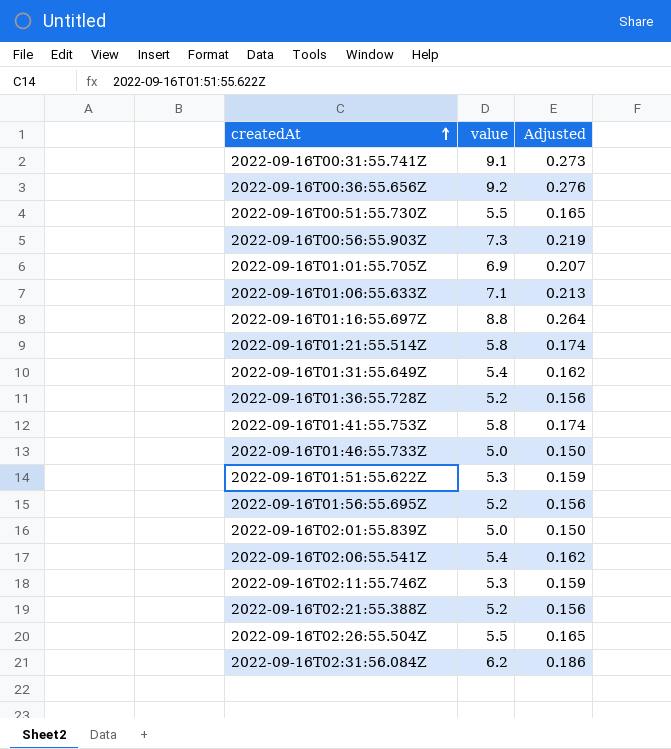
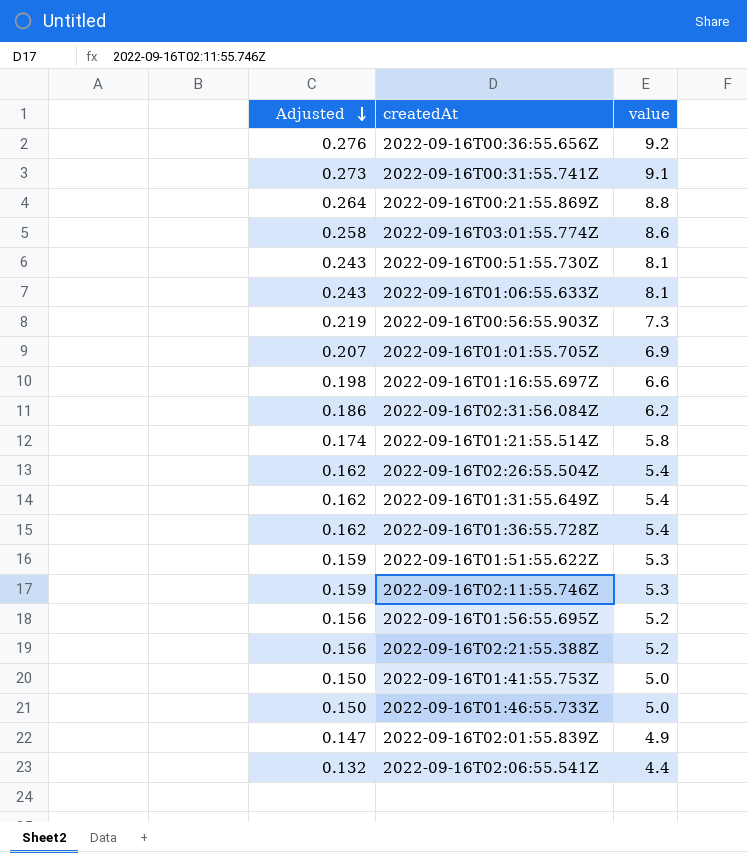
row order: createdAt ascending -> Adjusted descending
column Adjusted | position: 3 -> 1
row 2022-09-16T00:21:55.869Z: none -> 0.264 | 8.8
row 2022-09-16T03:01:55.774Z: none -> 0.258 | 8.6
2022-09-16T00:51:55.730Z | Adjusted: 0.165 -> 0.243
2022-09-16T00:51:55.730Z | value: 5.5 -> 8.1
2022-09-16T01:06:55.633Z | Adjusted: 0.213 -> 0.243
2022-09-16T01:06:55.633Z | value: 7.1 -> 8.1
2022-09-16T01:16:55.697Z | Adjusted: 0.264 -> 0.198
2022-09-16T01:16:55.697Z | value: 8.8 -> 6.6
2022-09-16T02:26:55.504Z | Adjusted: 0.165 -> 0.162
2022-09-16T02:26:55.504Z | value: 5.5 -> 5.4
2022-09-16T01:36:55.728Z | Adjusted: 0.156 -> 0.162
2022-09-16T01:36:55.728Z | value: 5.2 -> 5.4
2022-09-16T01:41:55.753Z | Adjusted: 0.174 -> 0.150
2022-09-16T01:41:55.753Z | value: 5.8 -> 5.0
2022-09-16T02:01:55.839Z | Adjusted: 0.150 -> 0.147
2022-09-16T02:01:55.839Z | value: 5.0 -> 4.9
2022-09-16T02:06:55.541Z | Adjusted: 0.162 -> 0.132
2022-09-16T02:06:55.541Z | value: 5.4 -> 4.4

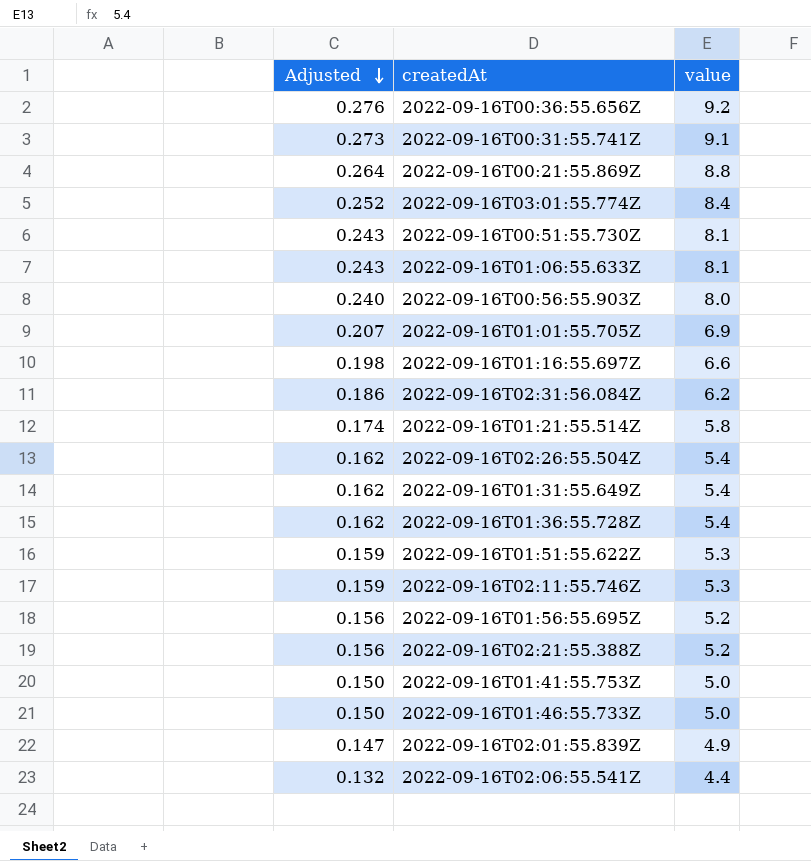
2022-09-16T03:01:55.774Z | Adjusted: 0.258 -> 0.252
2022-09-16T03:01:55.774Z | value: 8.6 -> 8.4
2022-09-16T00:56:55.903Z | Adjusted: 0.219 -> 0.240
2022-09-16T00:56:55.903Z | value: 7.3 -> 8.0

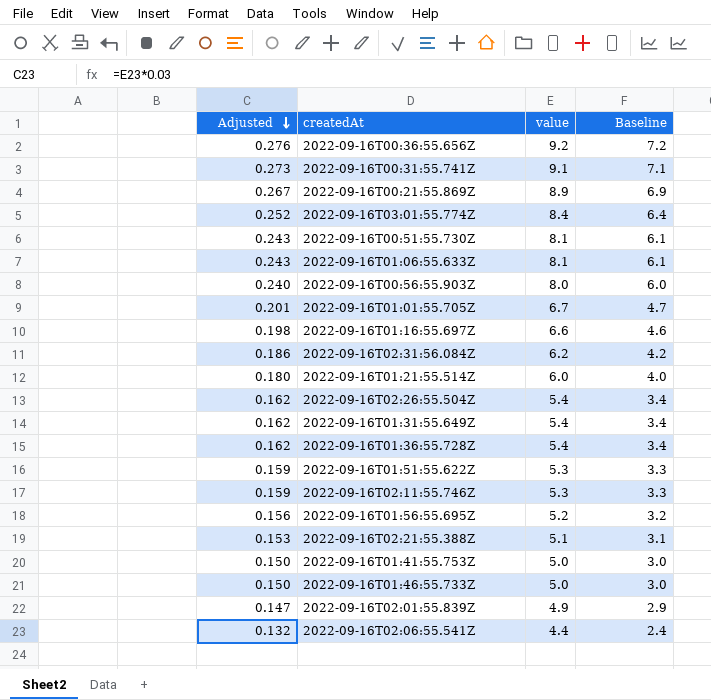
column Baseline | formula: none -> [value] - 2
2022-09-16T00:21:55.869Z | Adjusted: 0.264 -> 0.267
2022-09-16T00:21:55.869Z | value: 8.8 -> 8.9
2022-09-16T01:01:55.705Z | Adjusted: 0.207 -> 0.201
2022-09-16T01:01:55.705Z | value: 6.9 -> 6.7
2022-09-16T01:21:55.514Z | Adjusted: 0.174 -> 0.180
2022-09-16T01:21:55.514Z | value: 5.8 -> 6.0
2022-09-16T02:21:55.388Z | Adjusted: 0.156 -> 0.153
2022-09-16T02:21:55.388Z | value: 5.2 -> 5.1

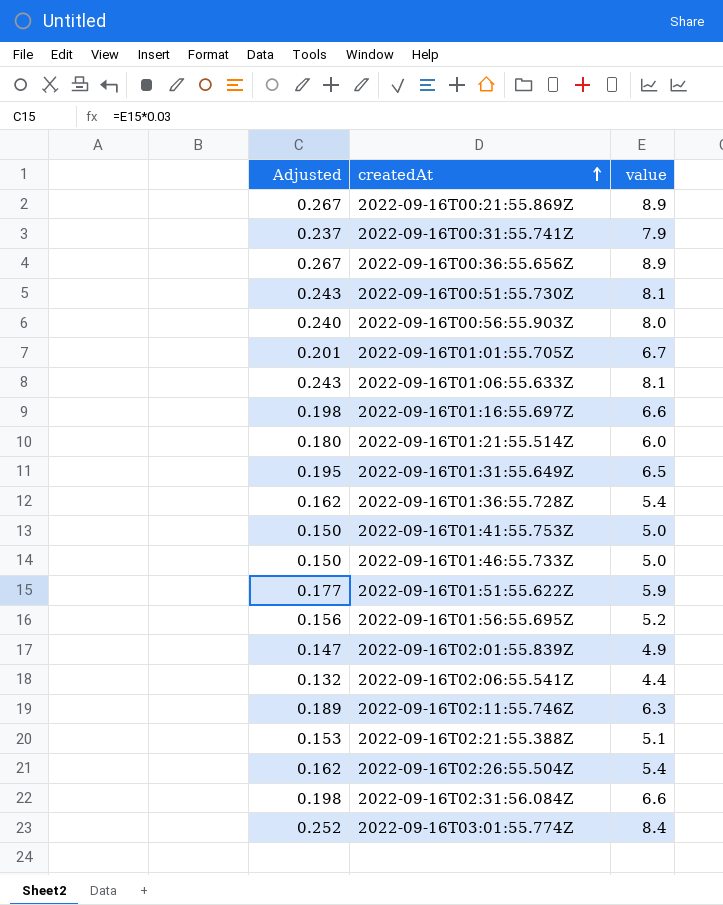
row order: Adjusted descending -> createdAt ascending
column Baseline | formula: [value] - 2 -> none
2022-09-16T00:31:55.741Z | Adjusted: 0.273 -> 0.237
2022-09-16T00:31:55.741Z | value: 9.1 -> 7.9
2022-09-16T00:36:55.656Z | Adjusted: 0.276 -> 0.267
2022-09-16T00:36:55.656Z | value: 9.2 -> 8.9
2022-09-16T01:31:55.649Z | Adjusted: 0.162 -> 0.195
2022-09-16T01:31:55.649Z | value: 5.4 -> 6.5
2022-09-16T01:51:55.622Z | Adjusted: 0.159 -> 0.177
2022-09-16T01:51:55.622Z | value: 5.3 -> 5.9
2022-09-16T02:11:55.746Z | Adjusted: 0.159 -> 0.189
2022-09-16T02:11:55.746Z | value: 5.3 -> 6.3
2022-09-16T02:31:56.084Z | Adjusted: 0.186 -> 0.198
2022-09-16T02:31:56.084Z | value: 6.2 -> 6.6

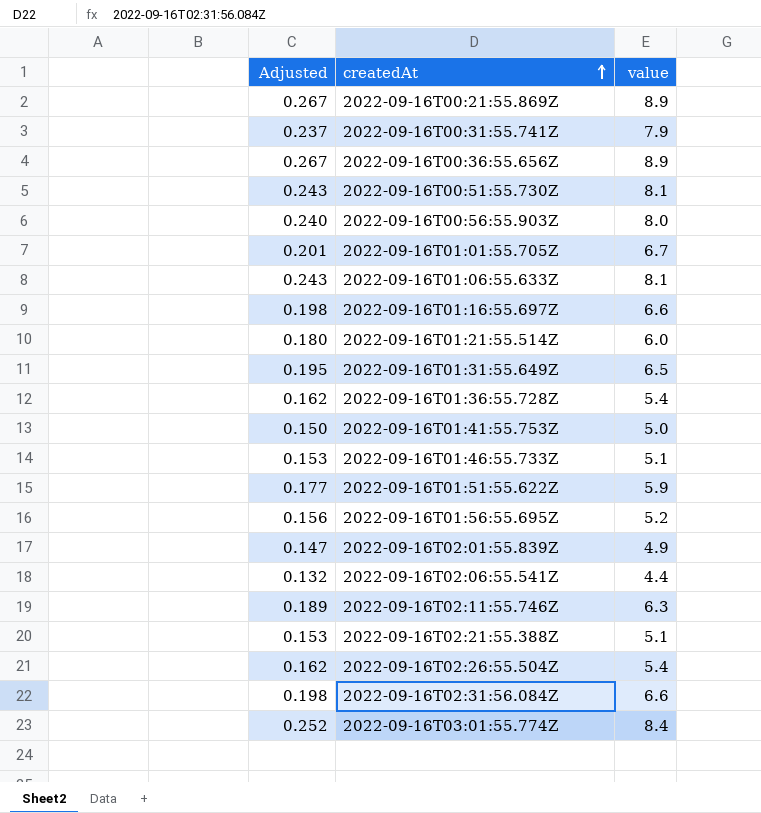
2022-09-16T01:46:55.733Z | Adjusted: 0.150 -> 0.153
2022-09-16T01:46:55.733Z | value: 5.0 -> 5.1

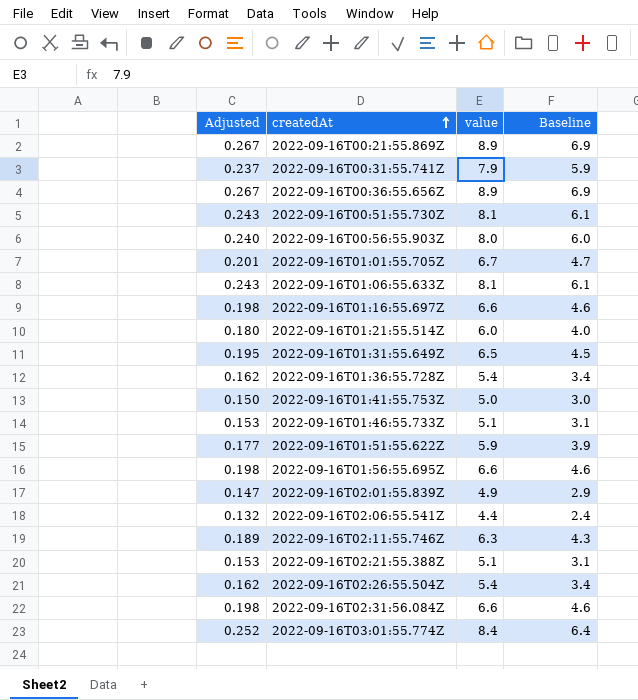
column Baseline | formula: none -> [value] - 2
2022-09-16T01:56:55.695Z | Adjusted: 0.156 -> 0.198
2022-09-16T01:56:55.695Z | value: 5.2 -> 6.6

